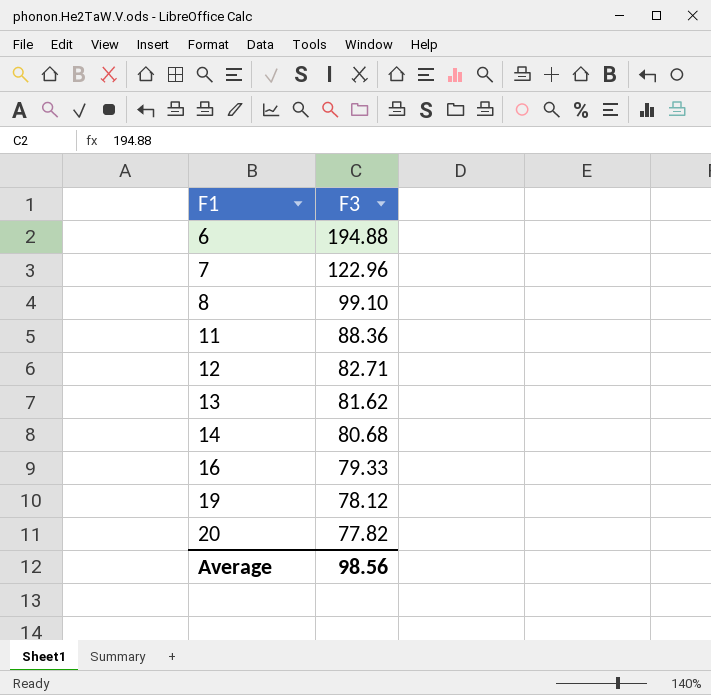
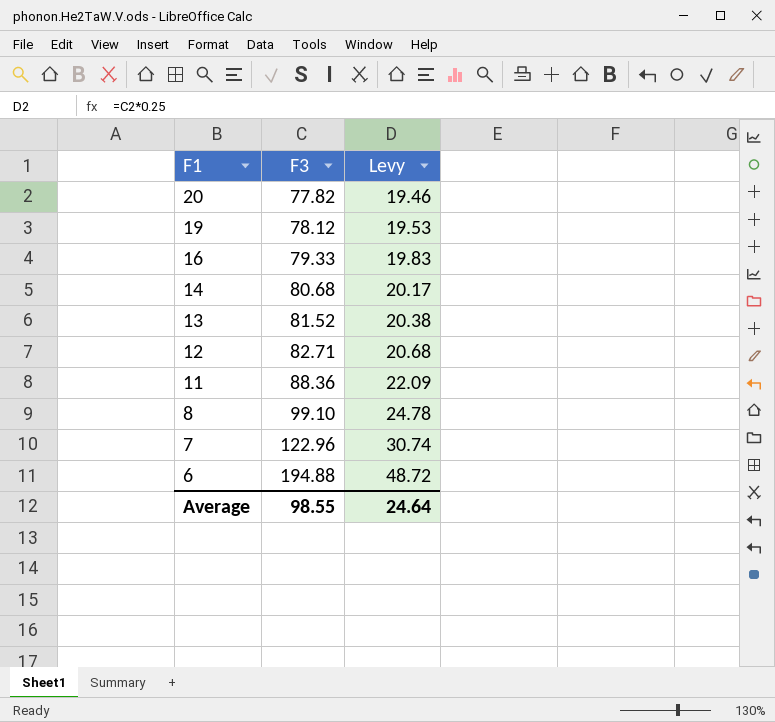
row order: F1 ascending -> F1 descending
column Levy | formula: none -> [F3] * 0.25
13 | F3: 81.62 -> 81.52
Average | F3: 98.56 -> 98.55

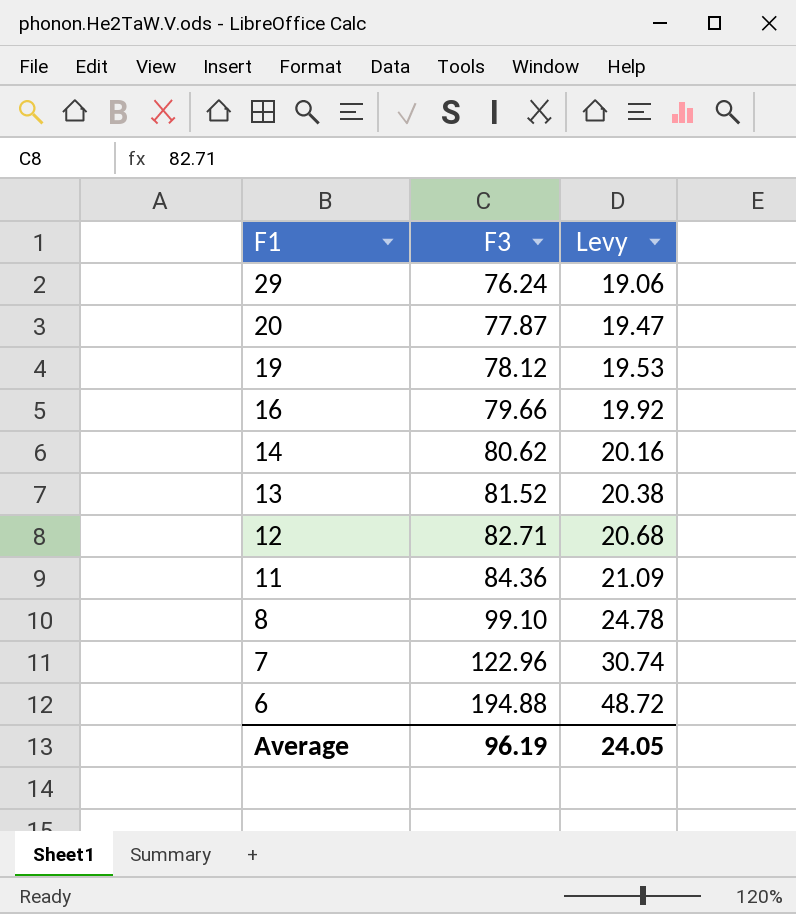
row 29: none -> 76.24 | 19.06
20 | F3: 77.82 -> 77.87
20 | Levy: 19.46 -> 19.47
16 | F3: 79.33 -> 79.66
16 | Levy: 19.83 -> 19.92
14 | F3: 80.68 -> 80.62
14 | Levy: 20.17 -> 20.16
11 | F3: 88.36 -> 84.36
11 | Levy: 22.09 -> 21.09
Average | F3: 98.55 -> 96.19
Average | Levy: 24.64 -> 24.05

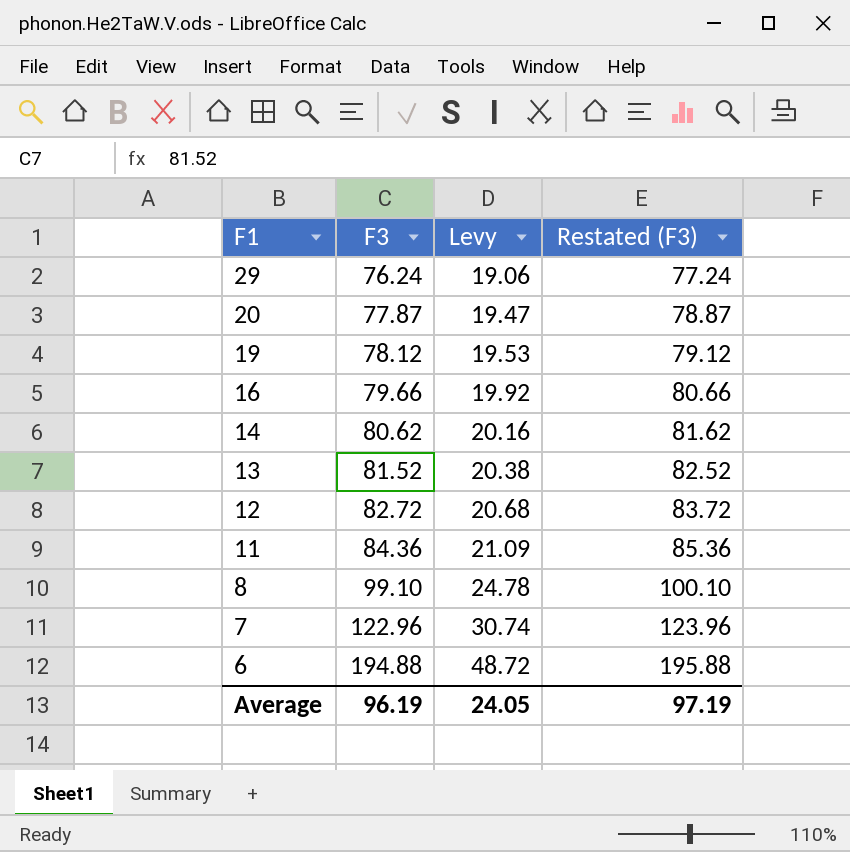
column Restated (F3) | formula: none -> [F3] + 1
12 | F3: 82.71 -> 82.72

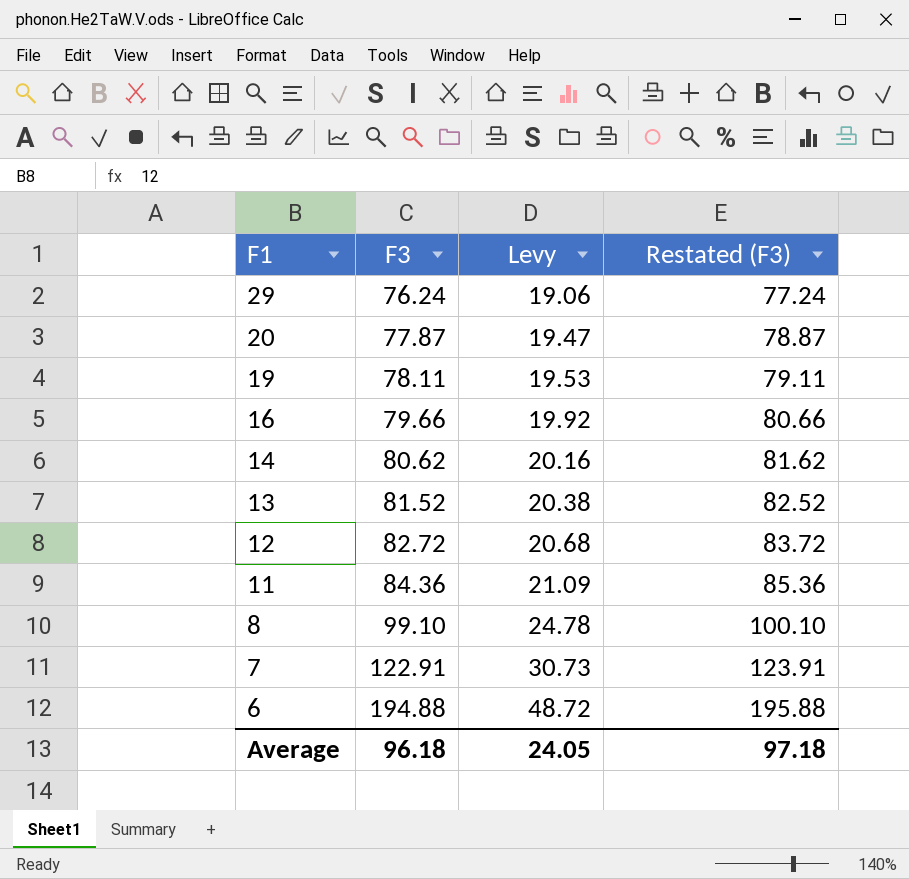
19 | F3: 78.12 -> 78.11
19 | Restated (F3): 79.12 -> 79.11
7 | F3: 122.96 -> 122.91
7 | Levy: 30.74 -> 30.73
7 | Restated (F3): 123.96 -> 123.91
Average | F3: 96.19 -> 96.18
Average | Restated (F3): 97.19 -> 97.18

